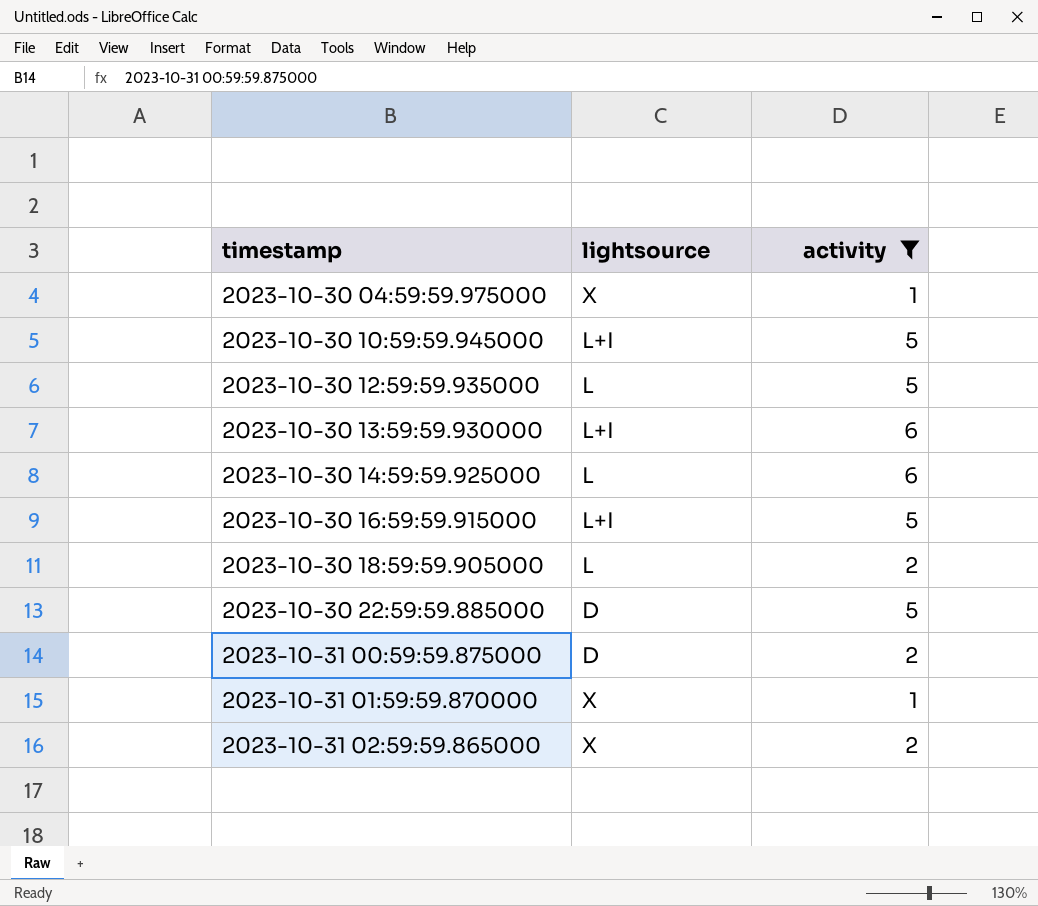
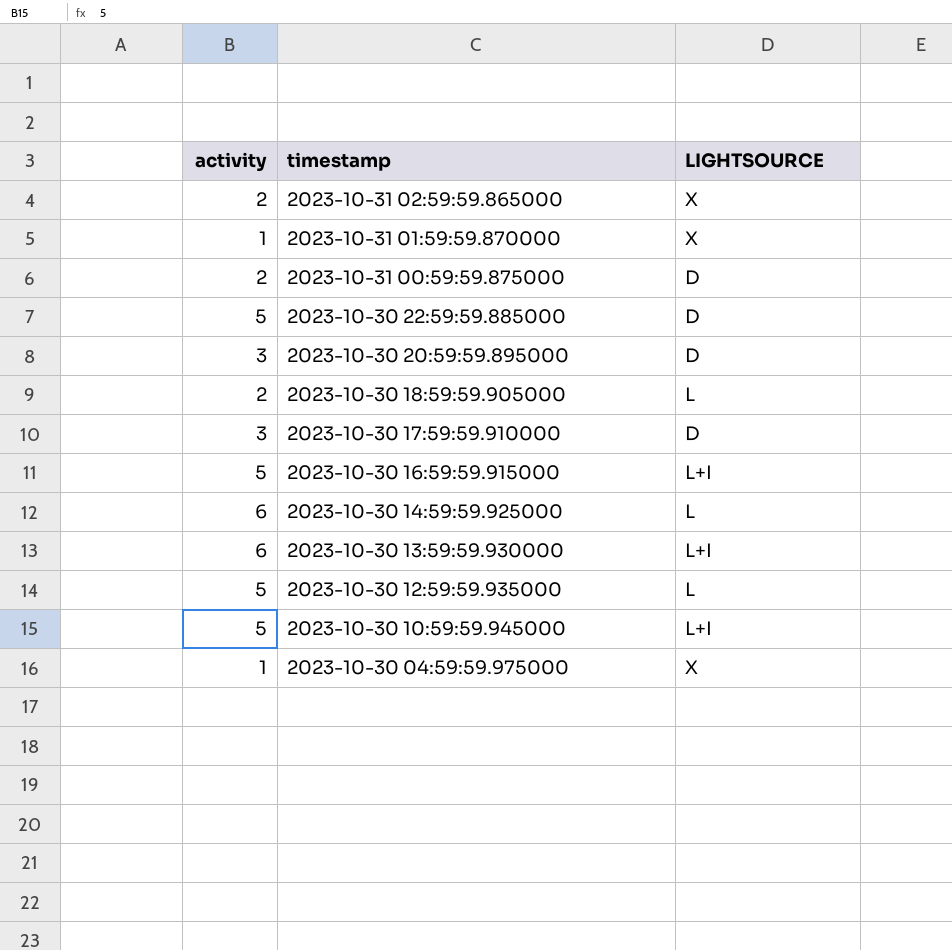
filter: activity != 3 -> none
row order: timestamp ascending -> timestamp descending
column activity | position: 3 -> 1
column name: lightsource -> LIGHTSOURCE

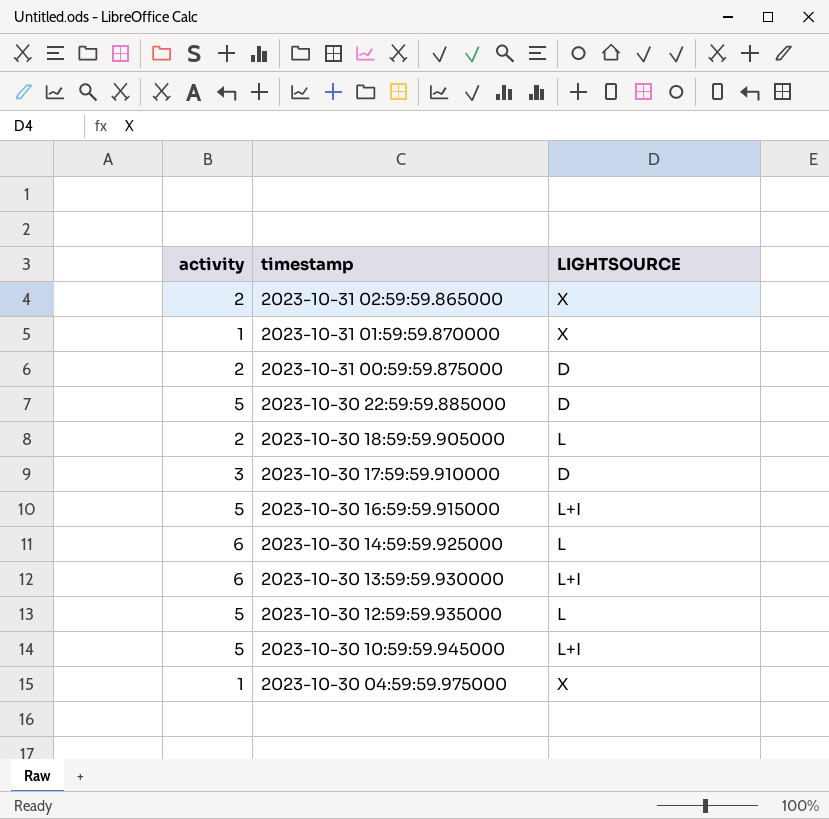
row 2023-10-30 20:59:59.895000: 3 | D -> none

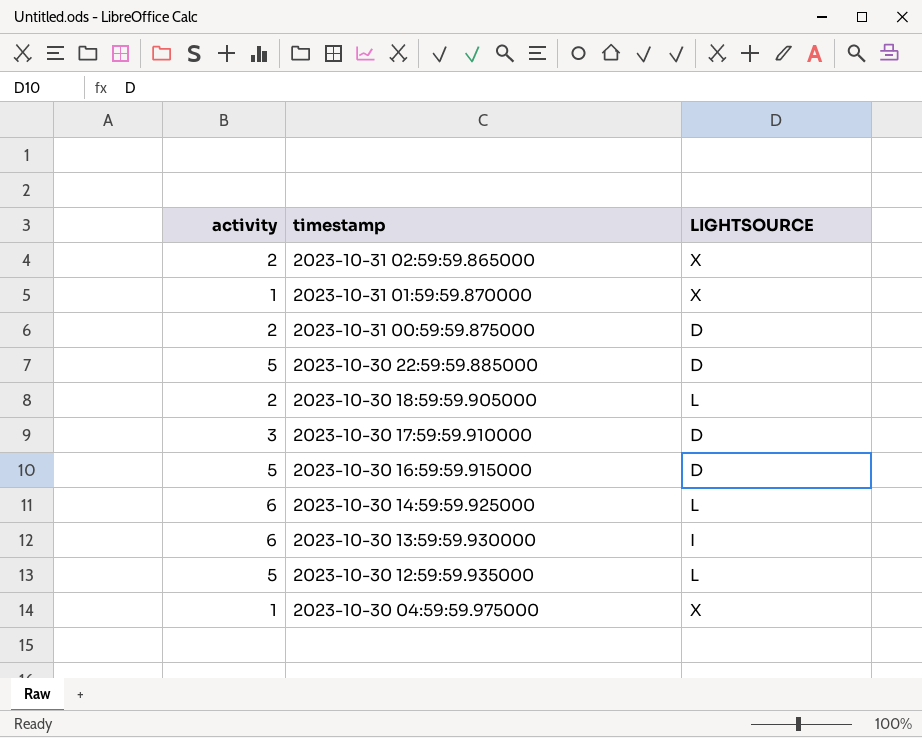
row 2023-10-30 10:59:59.945000: 5 | L+I -> none
2023-10-30 16:59:59.915000 | LIGHTSOURCE: L+I -> D
2023-10-30 13:59:59.930000 | LIGHTSOURCE: L+I -> I

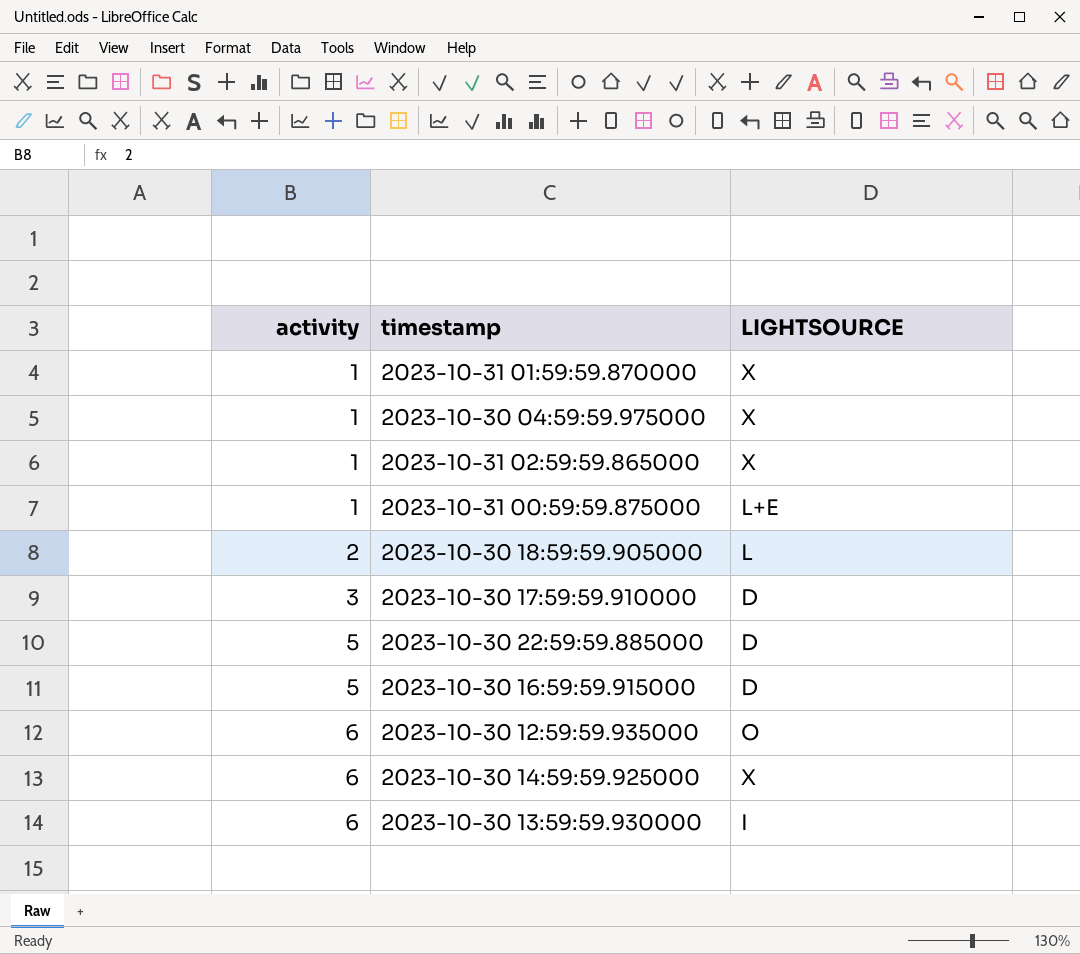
row order: timestamp descending -> activity ascending
2023-10-31 02:59:59.865000 | activity: 2 -> 1
2023-10-31 00:59:59.875000 | activity: 2 -> 1
2023-10-31 00:59:59.875000 | LIGHTSOURCE: D -> L+E
2023-10-30 12:59:59.935000 | activity: 5 -> 6
2023-10-30 12:59:59.935000 | LIGHTSOURCE: L -> O
2023-10-30 14:59:59.925000 | LIGHTSOURCE: L -> X

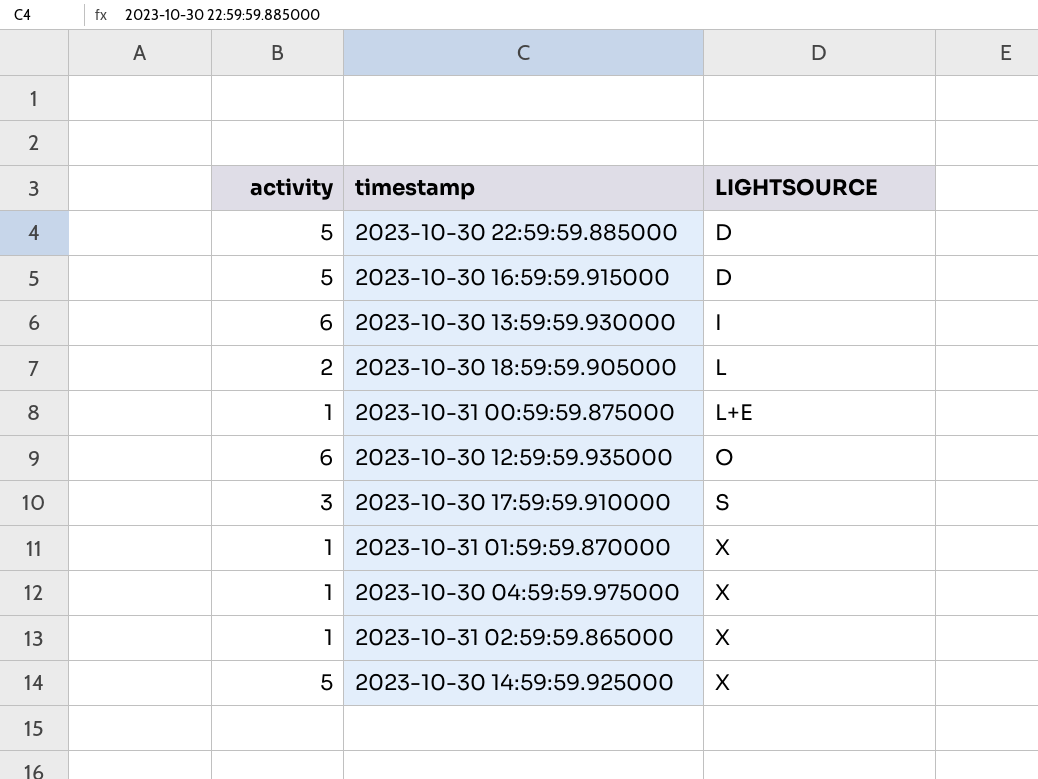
row order: activity ascending -> LIGHTSOURCE ascending
2023-10-30 17:59:59.910000 | LIGHTSOURCE: D -> S
2023-10-30 14:59:59.925000 | activity: 6 -> 5

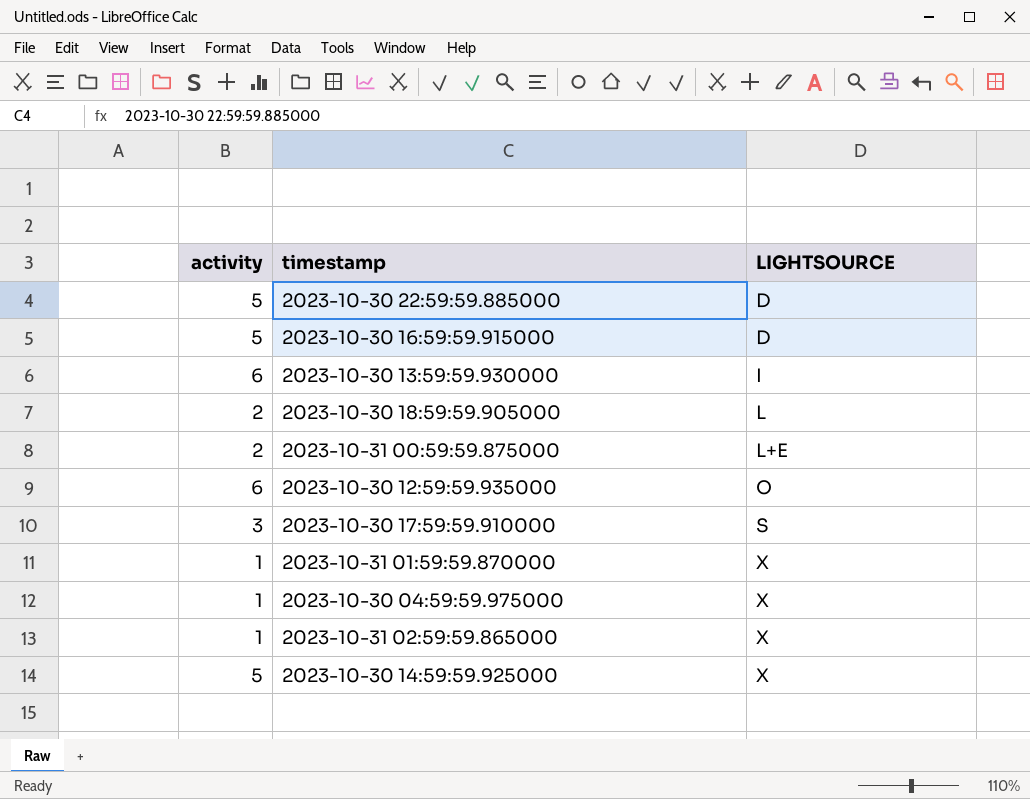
2023-10-31 00:59:59.875000 | activity: 1 -> 2

